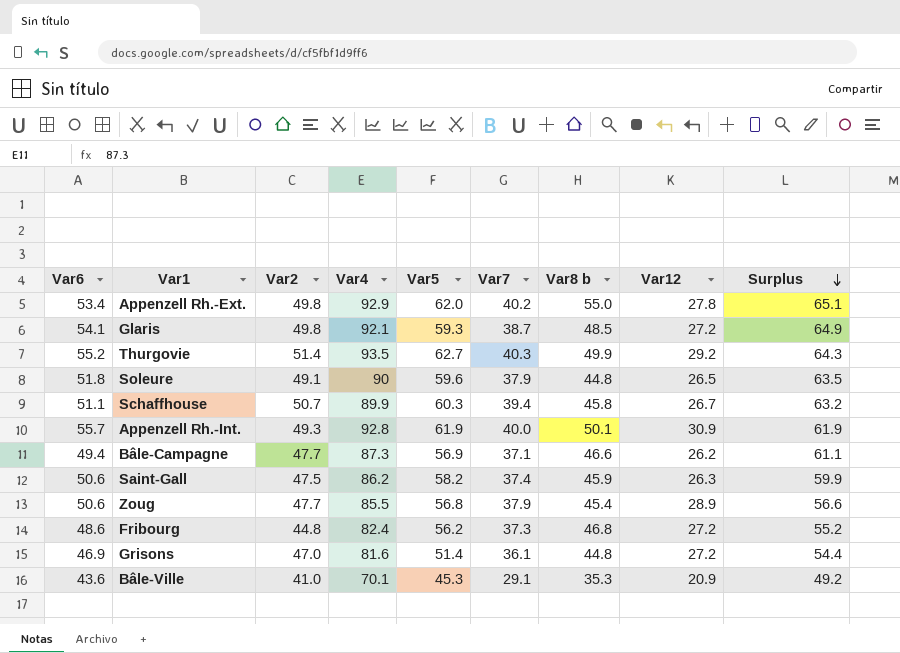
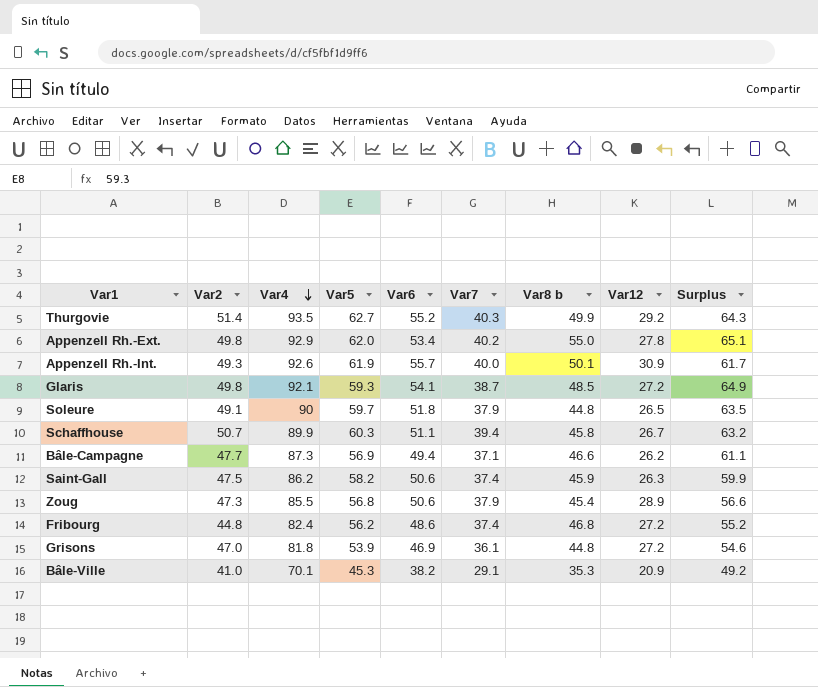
row order: Surplus descending -> Var4 descending
column Var6 | position: 1 -> 5
Appenzell Rh.-Int. | Var4: 92.8 -> 92.6
Appenzell Rh.-Int. | Surplus: 61.9 -> 61.7
Soleure | Var5: 59.6 -> 59.7
Zoug | Var2: 47.7 -> 47.3
Fribourg | Var7: 37.3 -> 37.4
Grisons | Var4: 81.6 -> 81.8
Grisons | Var5: 51.4 -> 53.9
Grisons | Surplus: 54.4 -> 54.6
Bâle-Ville | Var6: 43.6 -> 38.2

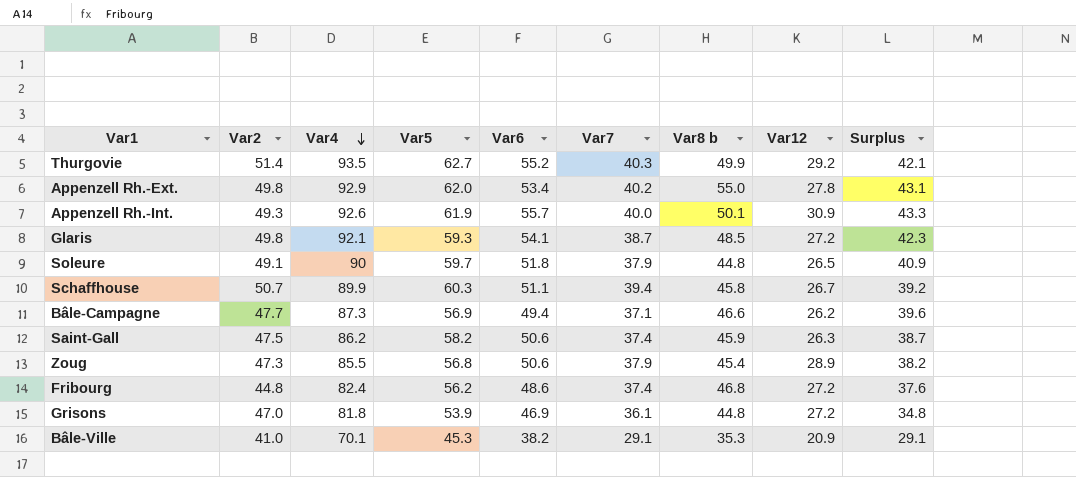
column Surplus | formula: [Var4] - [Var12] -> [Var4] - [Var2]

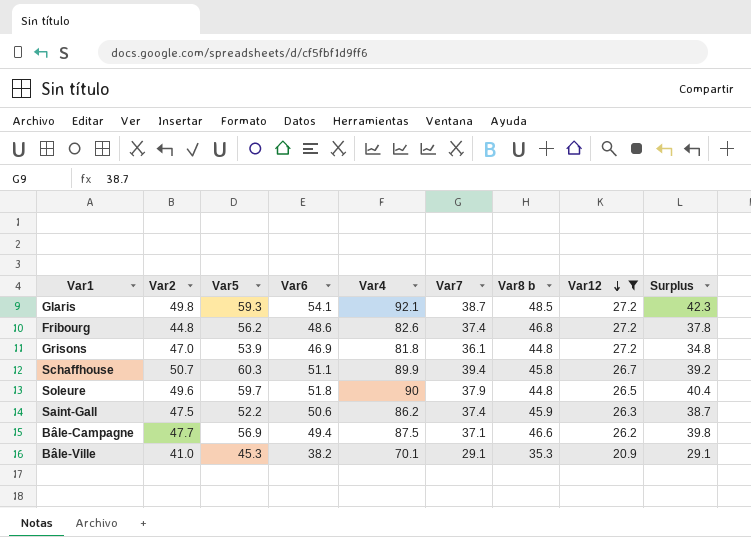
filter: none -> Var12 <= 27.2
row order: Var4 descending -> Var12 descending
column Var4 | position: 3 -> 5
Fribourg | Var4: 82.4 -> 82.6
Fribourg | Surplus: 37.6 -> 37.8
Soleure | Var2: 49.1 -> 49.6
Soleure | Surplus: 40.9 -> 40.4
Saint-Gall | Var5: 58.2 -> 52.2
Bâle-Campagne | Var4: 87.3 -> 87.5
Bâle-Campagne | Surplus: 39.6 -> 39.8

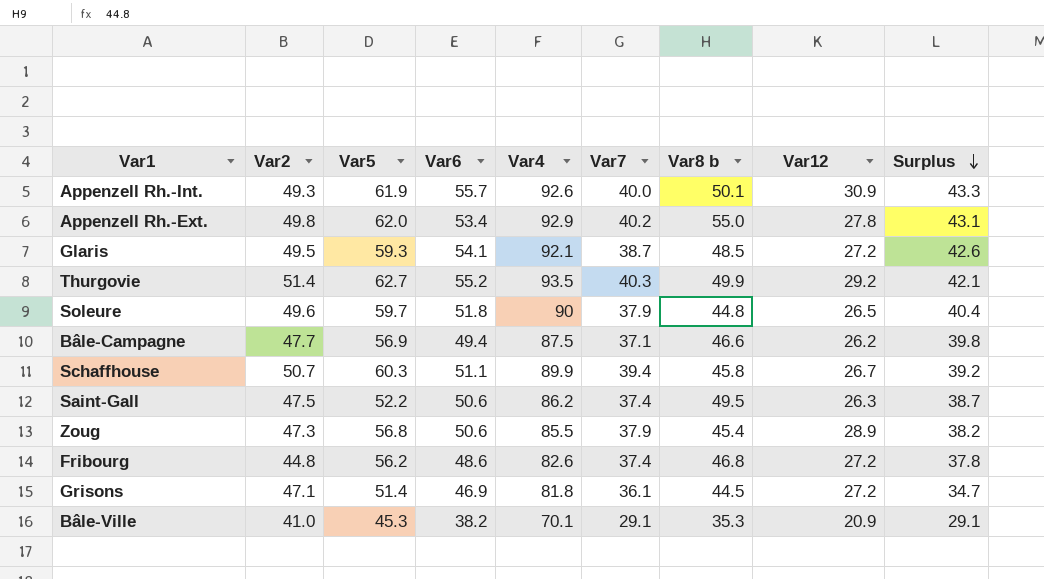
filter: Var12 <= 27.2 -> none
row order: Var12 descending -> Surplus descending
Glaris | Var2: 49.8 -> 49.5
Glaris | Surplus: 42.3 -> 42.6
Saint-Gall | Var8 b: 45.9 -> 49.5
Grisons | Var2: 47.0 -> 47.1
Grisons | Var5: 53.9 -> 51.4
Grisons | Var8 b: 44.8 -> 44.5
Grisons | Surplus: 34.8 -> 34.7

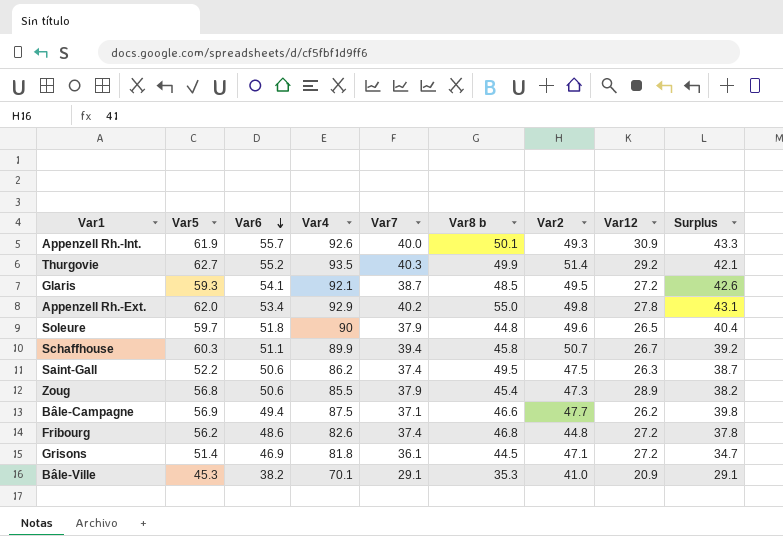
row order: Surplus descending -> Var6 descending
column Var2 | position: 2 -> 7

